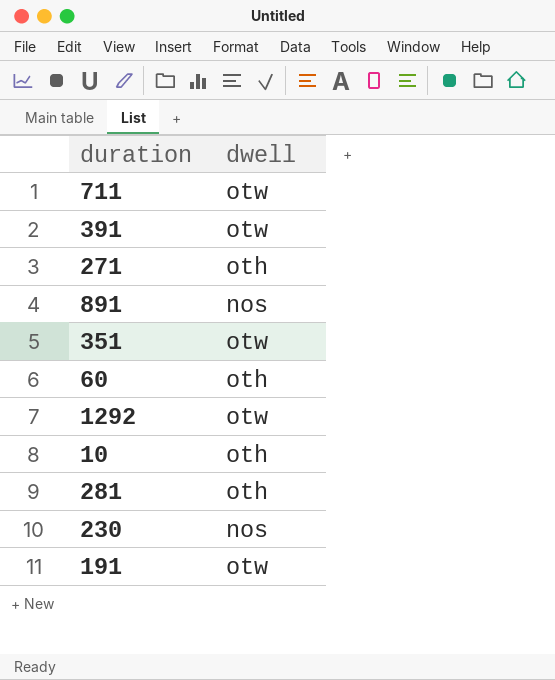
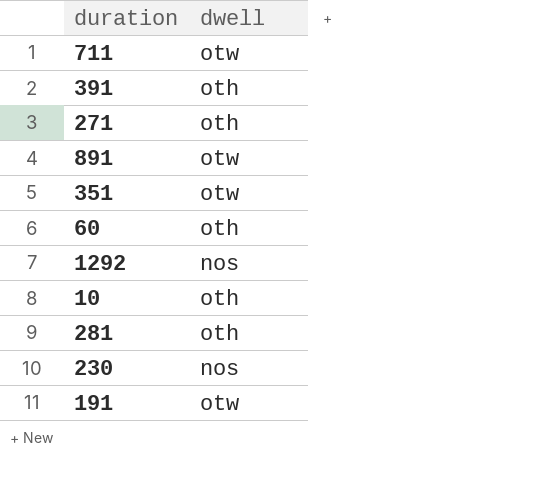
391 | dwell: otw -> oth
891 | dwell: nos -> otw
1292 | dwell: otw -> nos

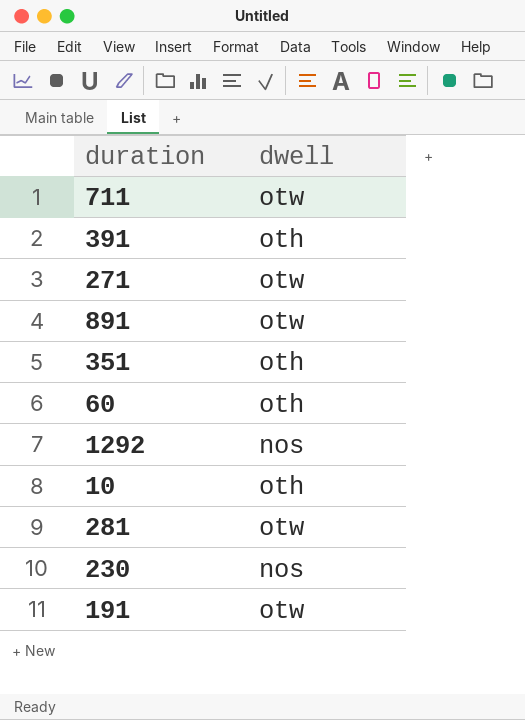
271 | dwell: oth -> otw
351 | dwell: otw -> oth
281 | dwell: oth -> otw

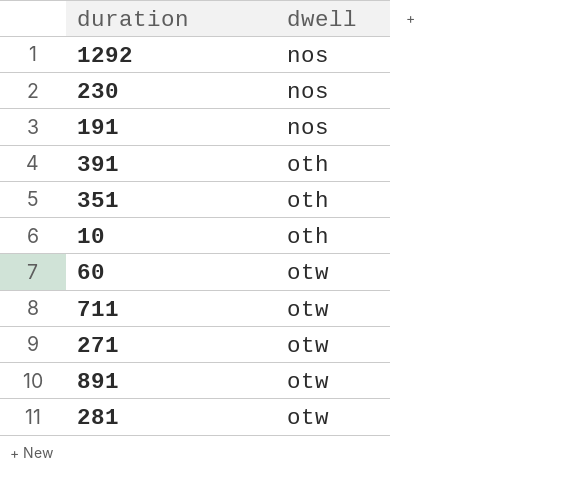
row order: none -> dwell ascending
191 | dwell: otw -> nos
60 | dwell: oth -> otw

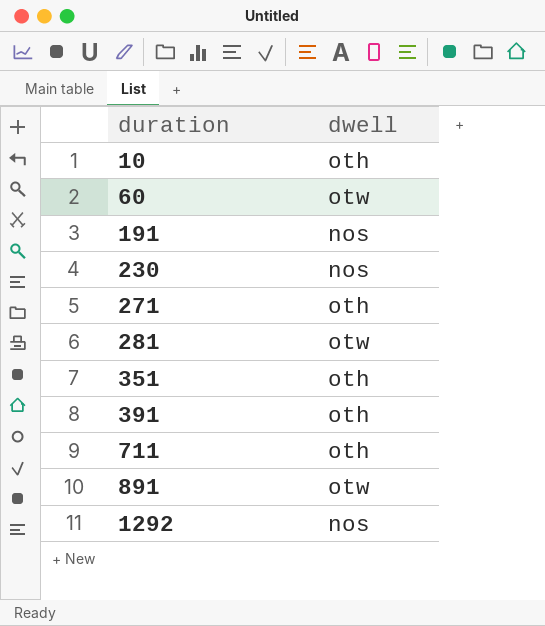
row order: dwell ascending -> duration ascending
271 | dwell: otw -> oth
711 | dwell: otw -> oth

